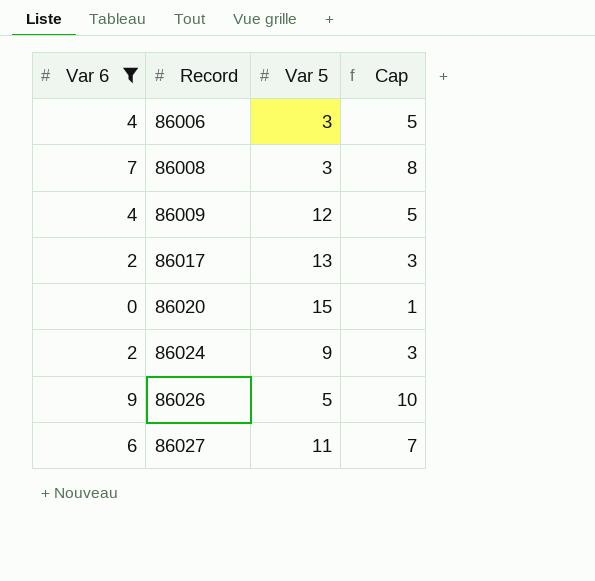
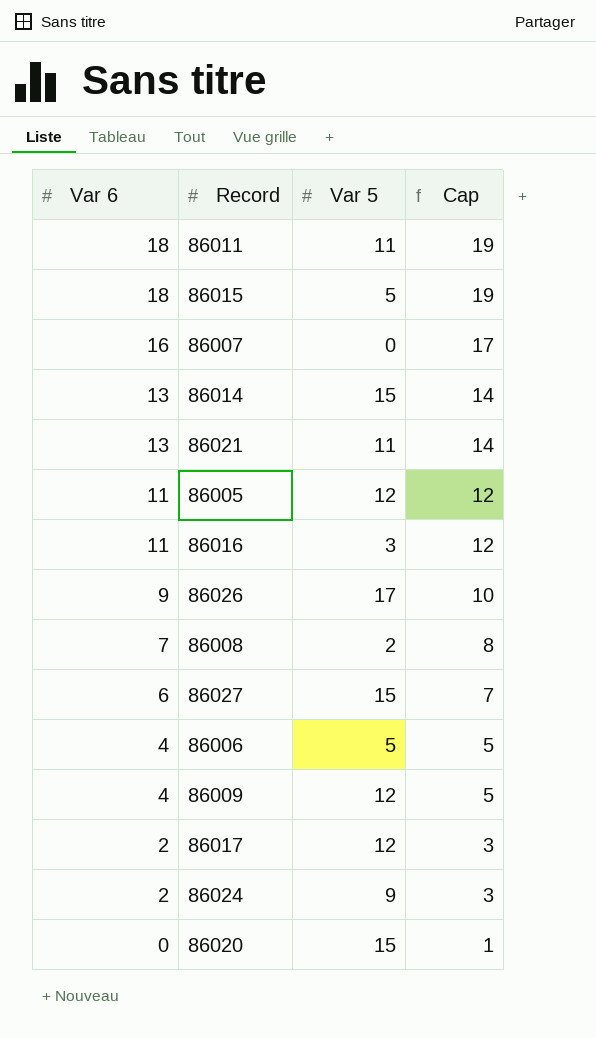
filter: Var 6 <= 9 -> none
row order: Record ascending -> Var 6 descending
86026 | Var 5: 5 -> 17
86008 | Var 5: 3 -> 2
86027 | Var 5: 11 -> 15
86006 | Var 5: 3 -> 5
86017 | Var 5: 13 -> 12

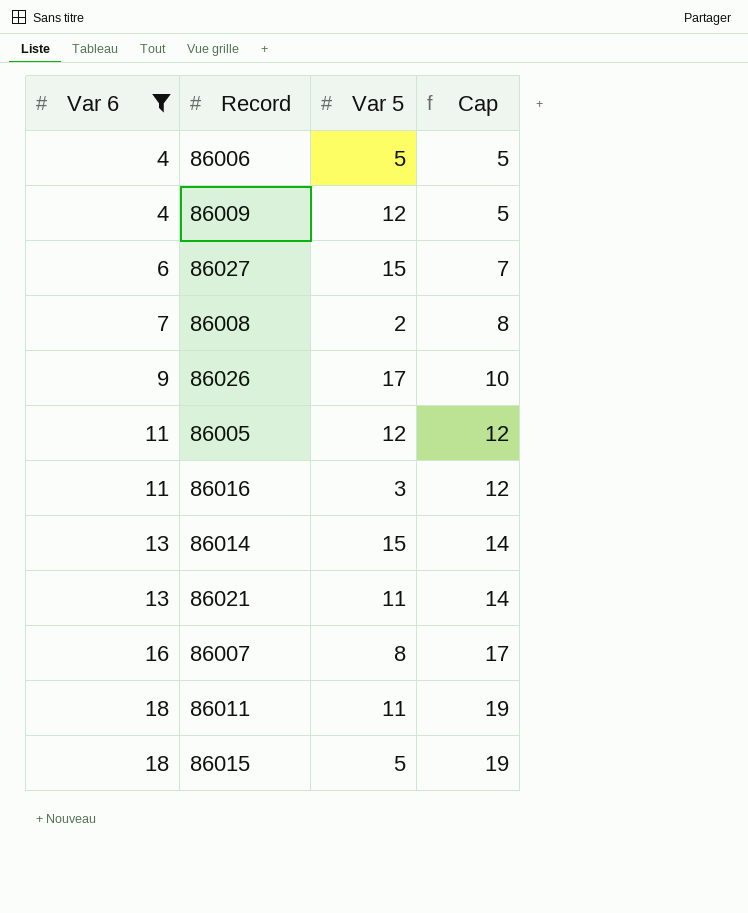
filter: none -> Var 6 >= 4
row order: Var 6 descending -> Var 6 ascending
86007 | Var 5: 0 -> 8

